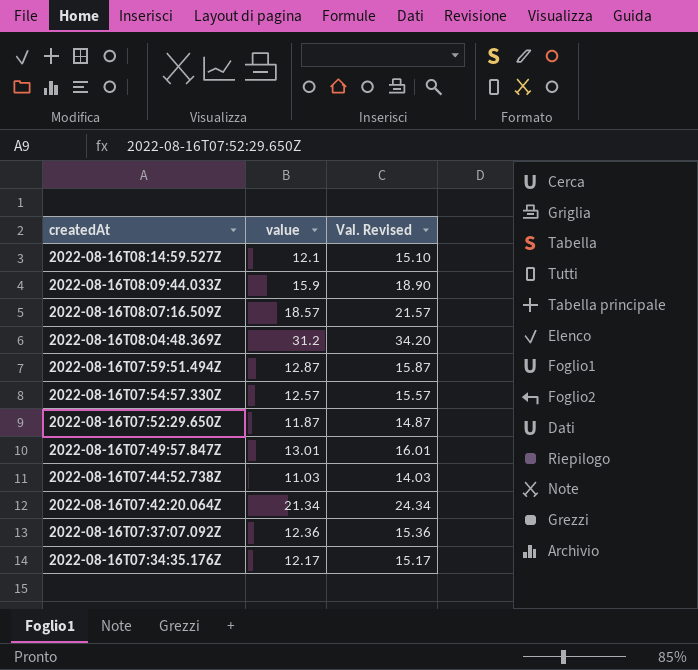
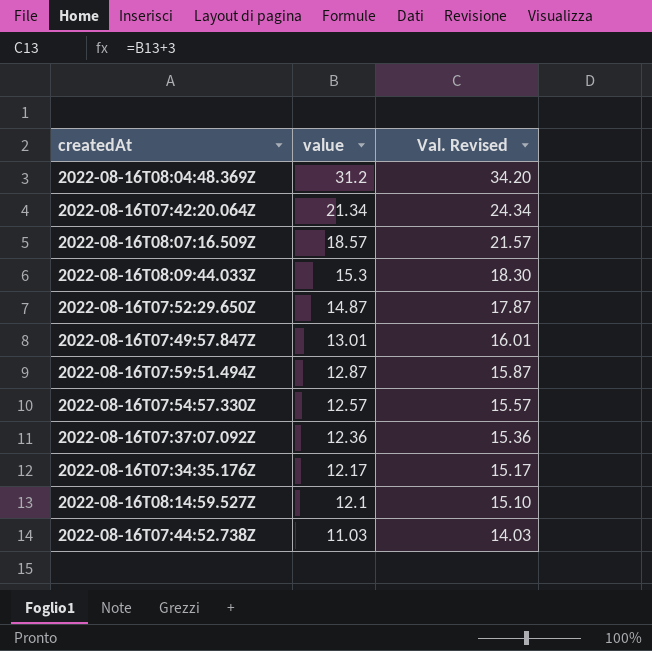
row order: createdAt descending -> value descending
2022-08-16T08:09:44.033Z | value: 15.9 -> 15.3
2022-08-16T08:09:44.033Z | Val. Revised: 18.90 -> 18.30
2022-08-16T07:52:29.650Z | value: 11.87 -> 14.87
2022-08-16T07:52:29.650Z | Val. Revised: 14.87 -> 17.87

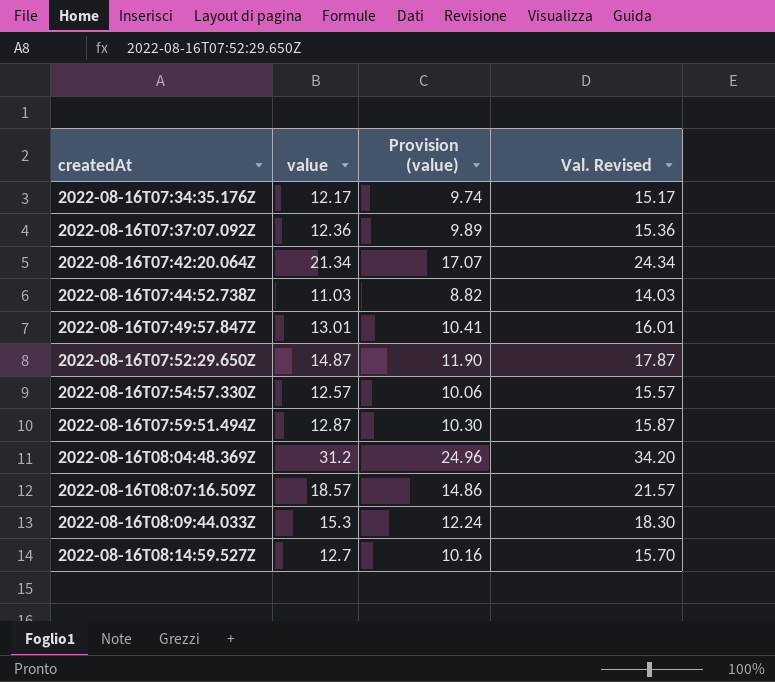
row order: value descending -> createdAt ascending
column Provision (value) | formula: none -> [value] * 0.8
2022-08-16T08:14:59.527Z | value: 12.1 -> 12.7
2022-08-16T08:14:59.527Z | Val. Revised: 15.10 -> 15.70

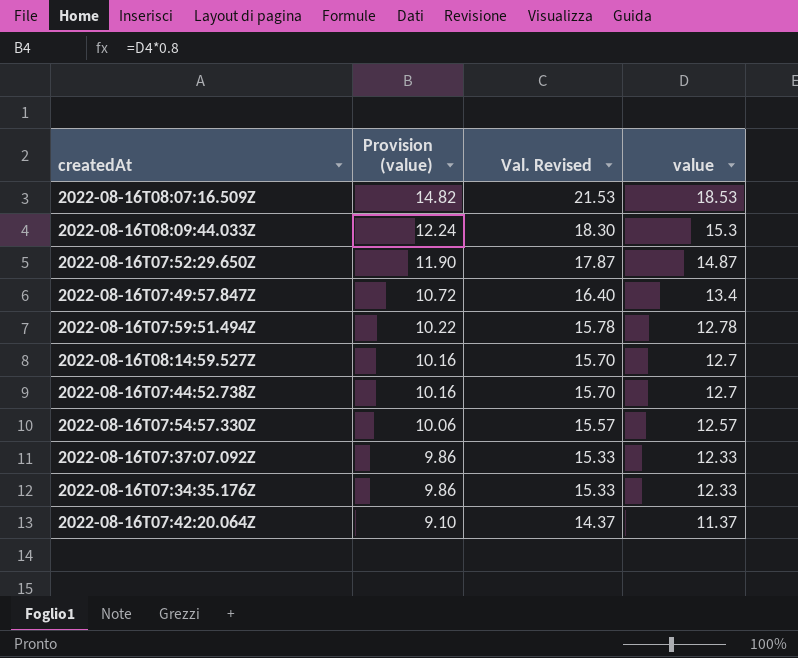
row order: createdAt ascending -> Provision (value) descending
column value | position: 2 -> 4
row 2022-08-16T08:04:48.369Z: 31.2 | 24.96 | 34.20 -> none
2022-08-16T08:07:16.509Z | Provision (value): 14.86 -> 14.82
2022-08-16T08:07:16.509Z | Val. Revised: 21.57 -> 21.53
2022-08-16T08:07:16.509Z | value: 18.57 -> 18.53
2022-08-16T07:49:57.847Z | Provision (value): 10.41 -> 10.72
2022-08-16T07:49:57.847Z | Val. Revised: 16.01 -> 16.40
2022-08-16T07:49:57.847Z | value: 13.01 -> 13.4
2022-08-16T07:59:51.494Z | Provision (value): 10.30 -> 10.22
2022-08-16T07:59:51.494Z | Val. Revised: 15.87 -> 15.78
2022-08-16T07:59:51.494Z | value: 12.87 -> 12.78
2022-08-16T07:44:52.738Z | Provision (value): 8.82 -> 10.16
2022-08-16T07:44:52.738Z | Val. Revised: 14.03 -> 15.70
2022-08-16T07:44:52.738Z | value: 11.03 -> 12.7
2022-08-16T07:37:07.092Z | Provision (value): 9.89 -> 9.86
2022-08-16T07:37:07.092Z | Val. Revised: 15.36 -> 15.33
2022-08-16T07:37:07.092Z | value: 12.36 -> 12.33
2022-08-16T07:34:35.176Z | Provision (value): 9.74 -> 9.86
2022-08-16T07:34:35.176Z | Val. Revised: 15.17 -> 15.33
2022-08-16T07:34:35.176Z | value: 12.17 -> 12.33
2022-08-16T07:42:20.064Z | Provision (value): 17.07 -> 9.10
2022-08-16T07:42:20.064Z | Val. Revised: 24.34 -> 14.37
2022-08-16T07:42:20.064Z | value: 21.34 -> 11.37

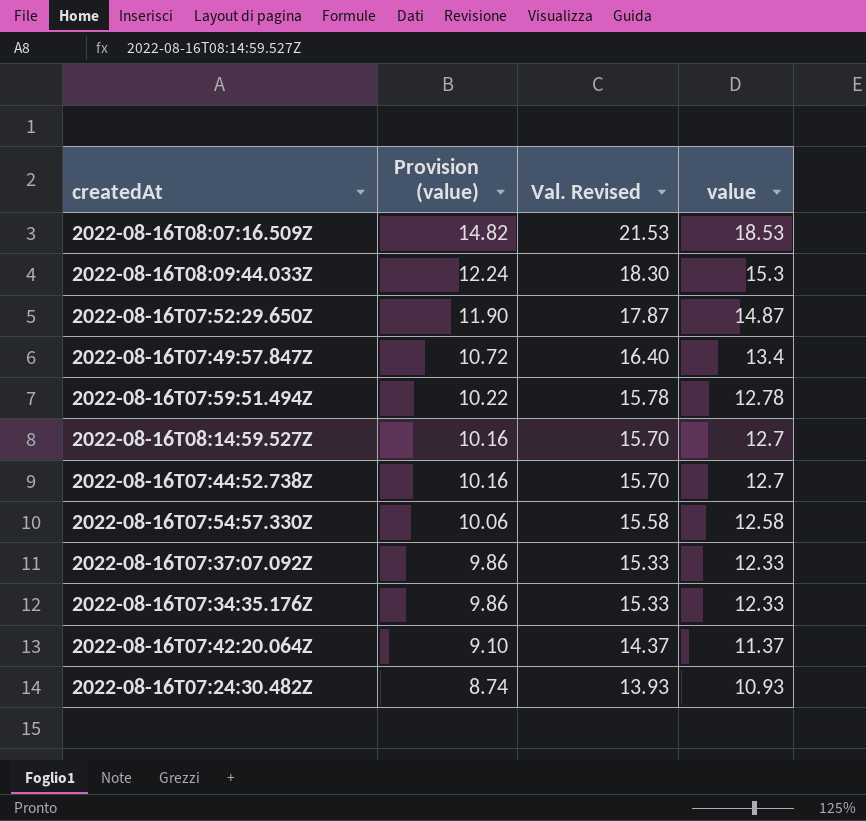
2022-08-16T07:54:57.330Z | Val. Revised: 15.57 -> 15.58
2022-08-16T07:54:57.330Z | value: 12.57 -> 12.58
row 2022-08-16T07:24:30.482Z: none -> 8.74 | 13.93 | 10.93

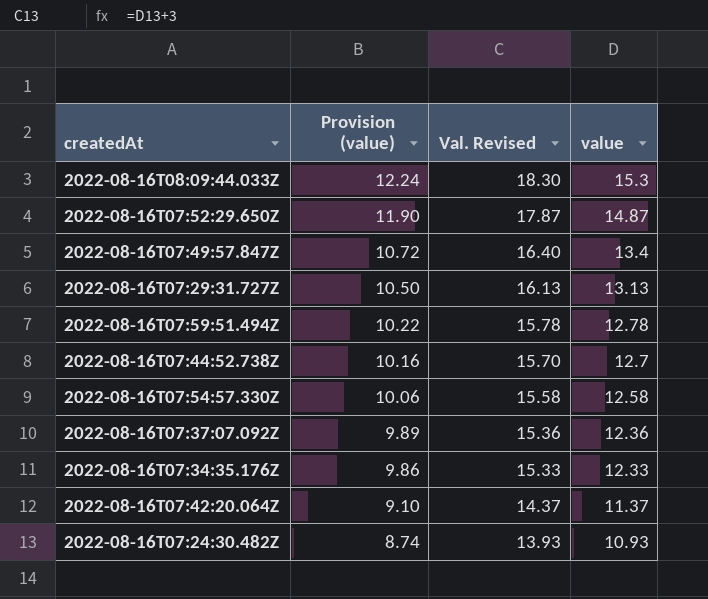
row 2022-08-16T08:07:16.509Z: 14.82 | 21.53 | 18.53 -> none
row 2022-08-16T08:14:59.527Z: 10.16 | 15.70 | 12.7 -> none
row 2022-08-16T07:29:31.727Z: none -> 10.50 | 16.13 | 13.13
2022-08-16T07:37:07.092Z | Provision (value): 9.86 -> 9.89
2022-08-16T07:37:07.092Z | Val. Revised: 15.33 -> 15.36
2022-08-16T07:37:07.092Z | value: 12.33 -> 12.36

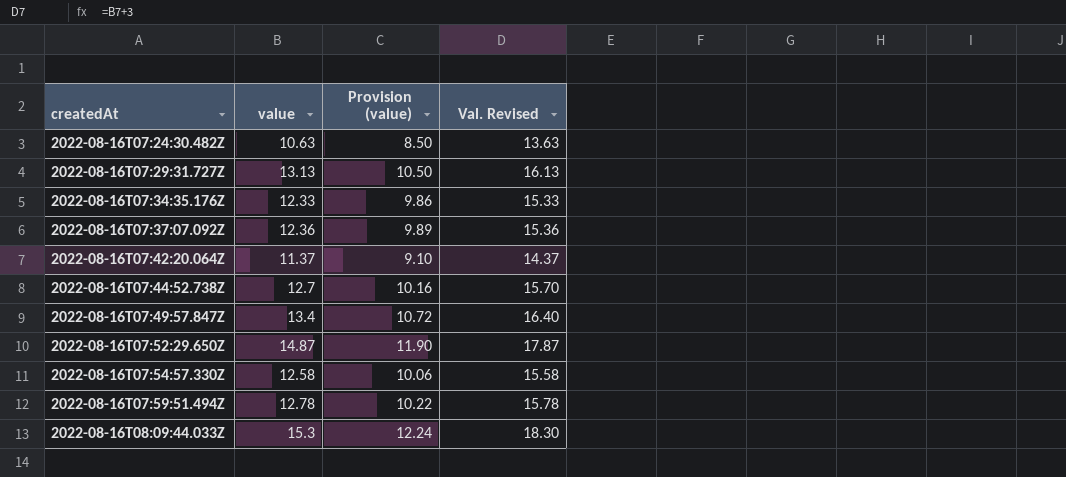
row order: Provision (value) descending -> createdAt ascending
column value | position: 4 -> 2
2022-08-16T07:24:30.482Z | value: 10.93 -> 10.63
2022-08-16T07:24:30.482Z | Provision (value): 8.74 -> 8.50
2022-08-16T07:24:30.482Z | Val. Revised: 13.93 -> 13.63

